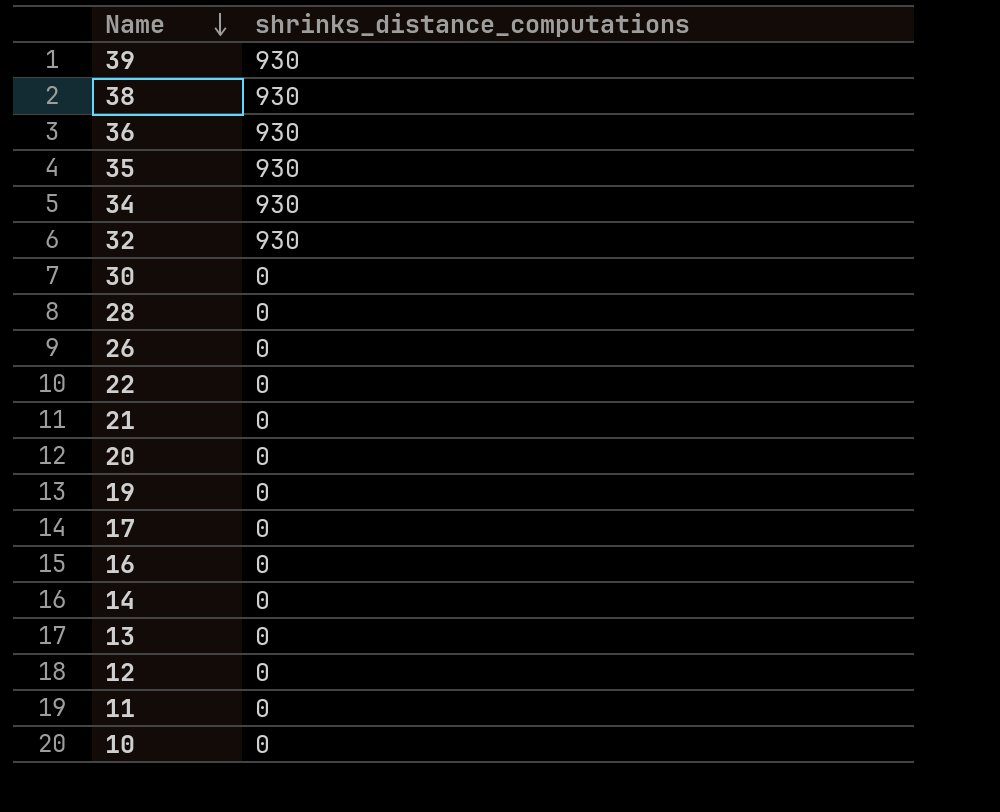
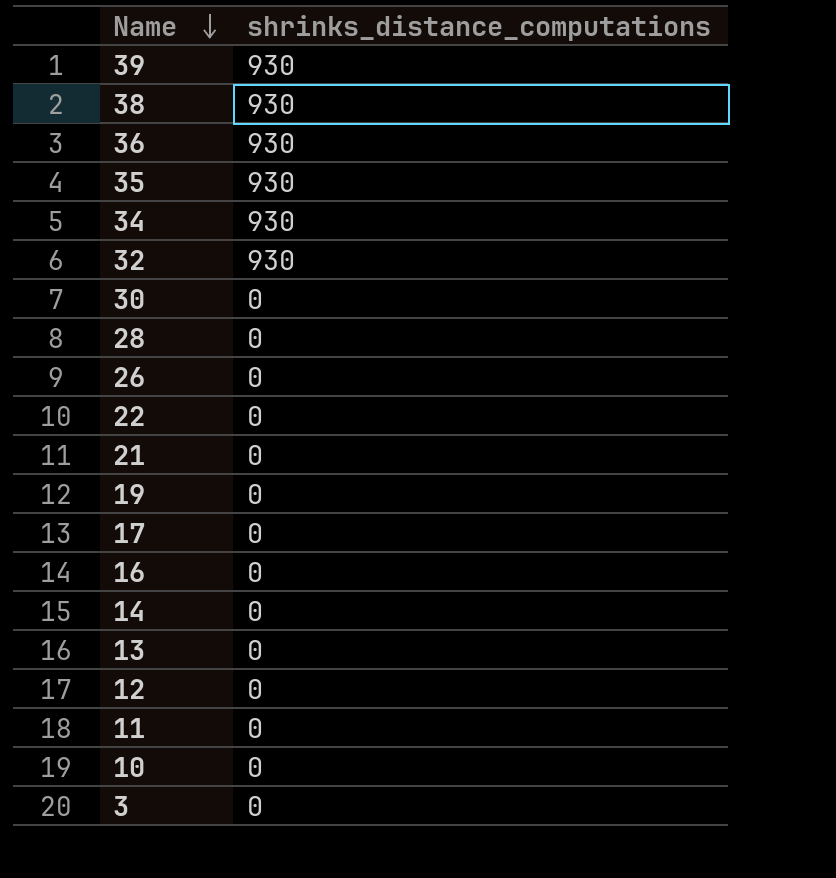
row 20: 0 -> none
row 3: none -> 0

